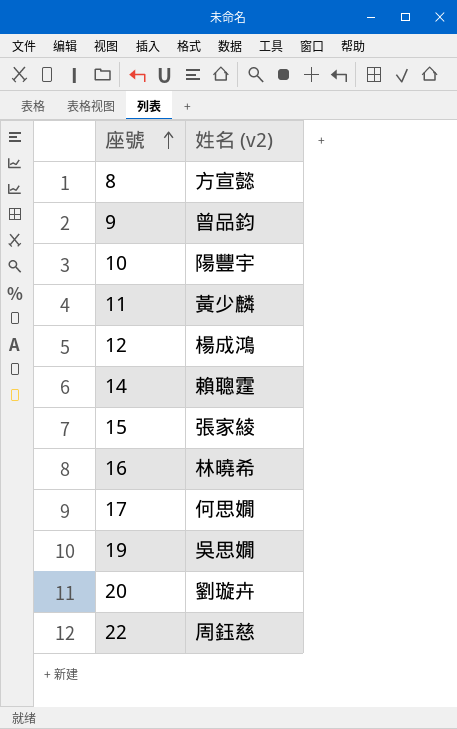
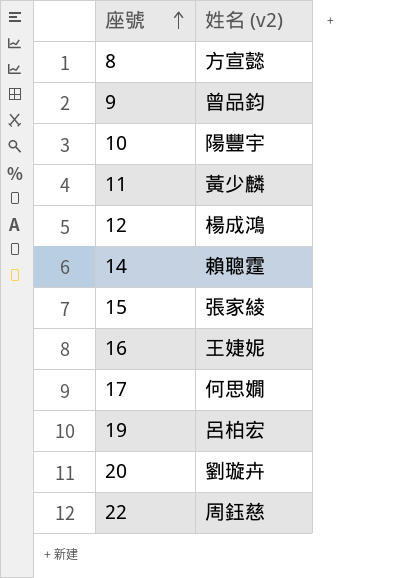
16 | 姓名 (v2): 林曉希 -> 王婕妮
19 | 姓名 (v2): 吳思嫺 -> 呂柏宏

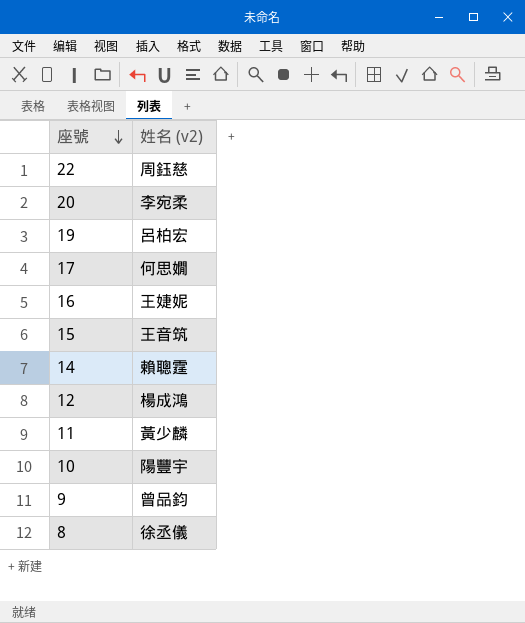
row order: 座號 ascending -> 座號 descending
20 | 姓名 (v2): 劉璇卉 -> 李宛柔
15 | 姓名 (v2): 張家綾 -> 王音筑
8 | 姓名 (v2): 方宣懿 -> 徐丞儀

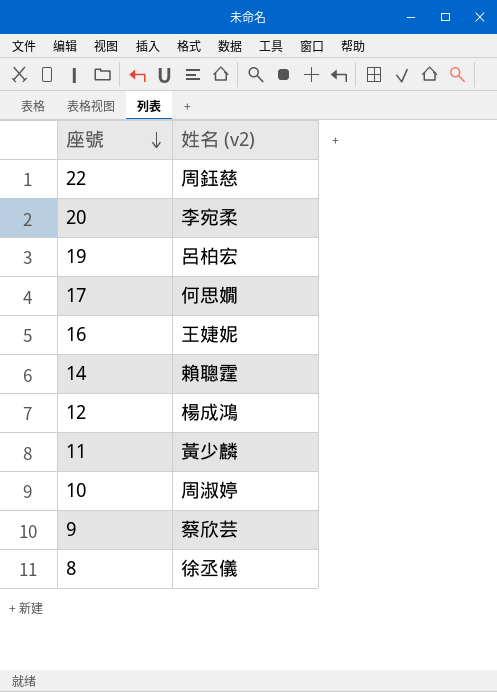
row 15: 王音筑 -> none
10 | 姓名 (v2): 陽豐宇 -> 周淑婷
9 | 姓名 (v2): 曾品鈞 -> 蔡欣芸

